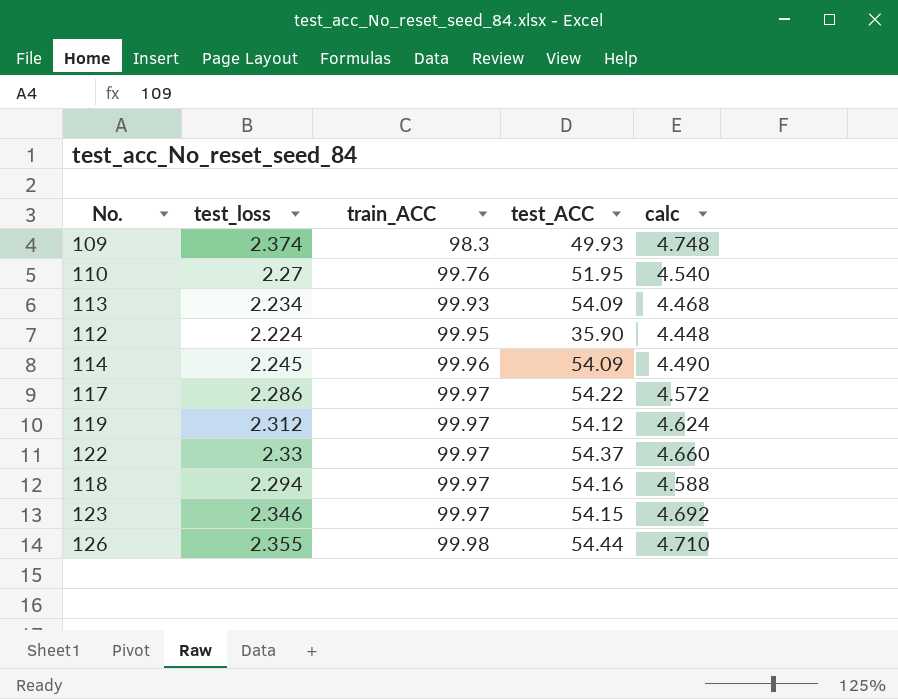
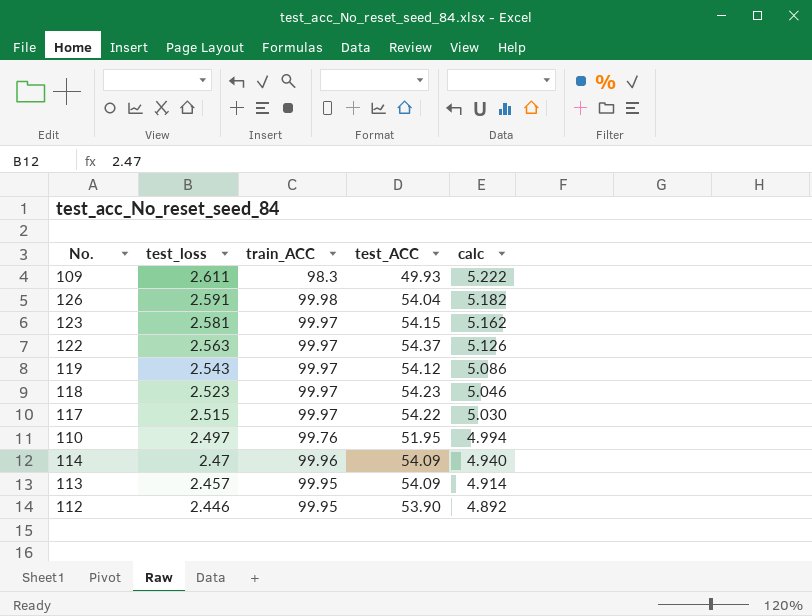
row order: train_ACC ascending -> test_loss descending
109 | test_loss: 2.374 -> 2.611
109 | calc: 4.748 -> 5.222
126 | test_loss: 2.355 -> 2.591
126 | test_ACC: 54.44 -> 54.04
126 | calc: 4.710 -> 5.182
123 | test_loss: 2.346 -> 2.581
123 | calc: 4.692 -> 5.162
122 | test_loss: 2.33 -> 2.563
122 | calc: 4.660 -> 5.126
119 | test_loss: 2.312 -> 2.543
119 | calc: 4.624 -> 5.086
118 | test_loss: 2.294 -> 2.523
118 | test_ACC: 54.16 -> 54.23
118 | calc: 4.588 -> 5.046
117 | test_loss: 2.286 -> 2.515
117 | calc: 4.572 -> 5.030
110 | test_loss: 2.27 -> 2.497
110 | calc: 4.540 -> 4.994
114 | test_loss: 2.245 -> 2.47
114 | calc: 4.490 -> 4.940
113 | test_loss: 2.234 -> 2.457
113 | train_ACC: 99.93 -> 99.95
113 | calc: 4.468 -> 4.914
112 | test_loss: 2.224 -> 2.446
112 | test_ACC: 35.90 -> 53.90
112 | calc: 4.448 -> 4.892

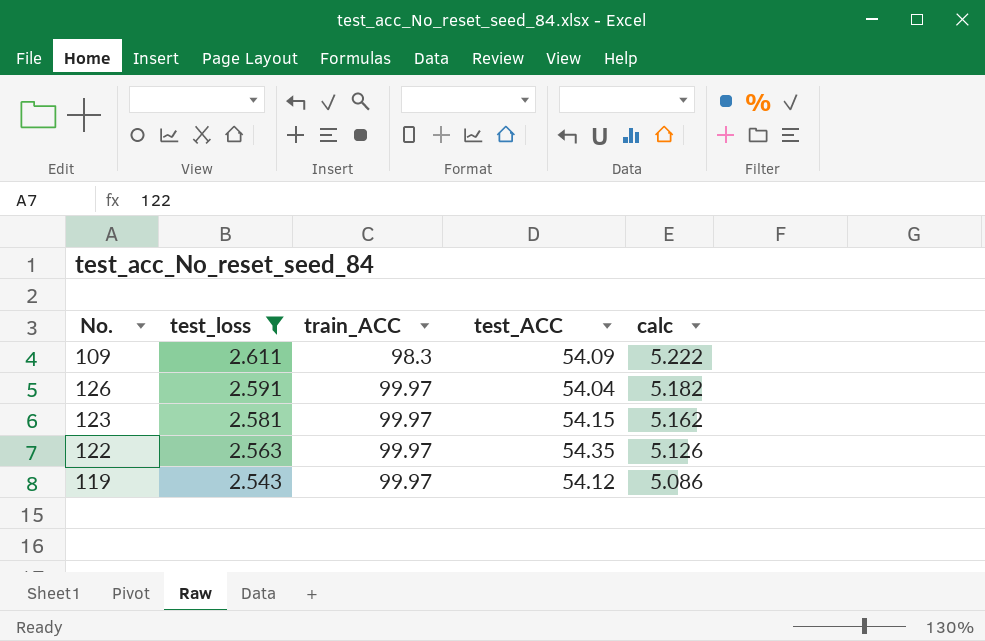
filter: none -> test_loss >= 2.543
109 | test_ACC: 49.93 -> 54.09
126 | train_ACC: 99.98 -> 99.97
122 | test_ACC: 54.37 -> 54.35

